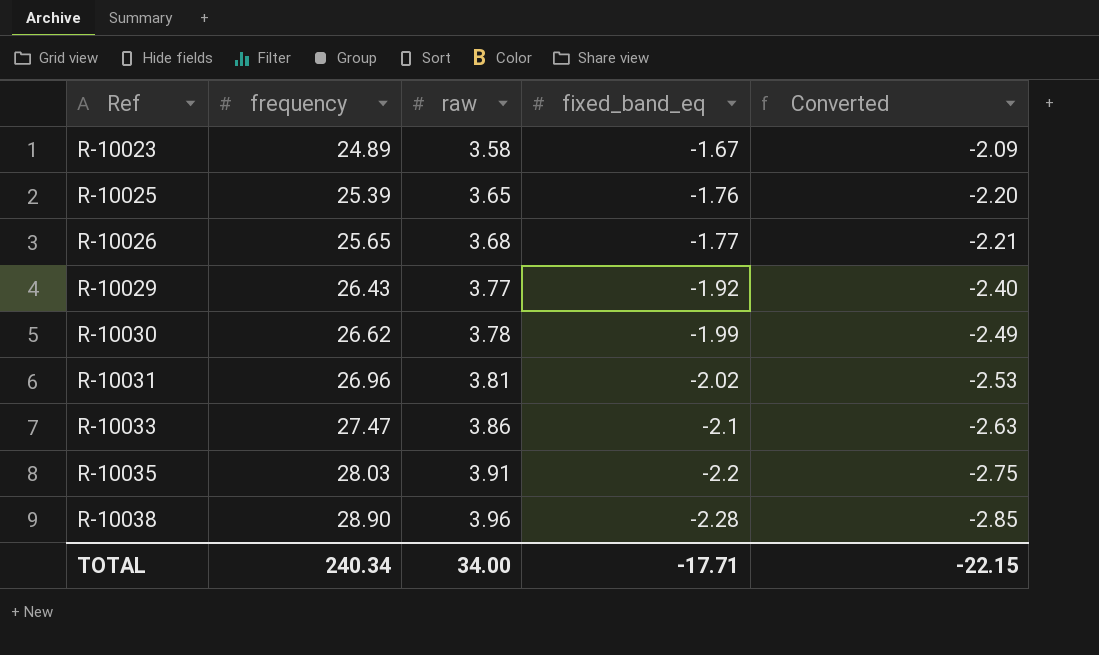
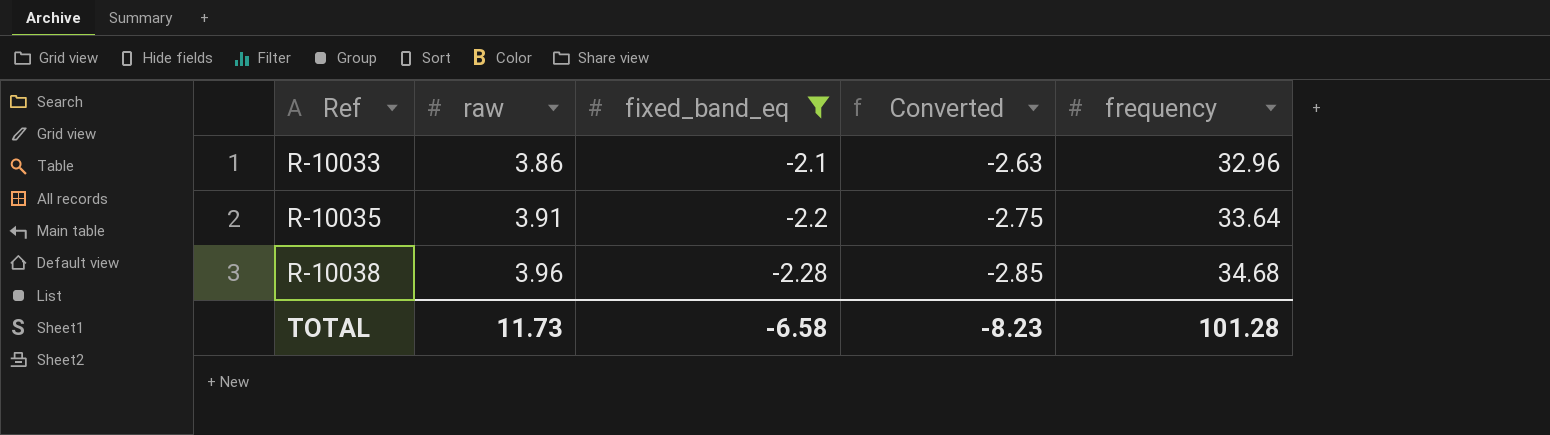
filter: none -> fixed_band_eq <= -2.1
column frequency | position: 2 -> 5
R-10033 | frequency: 27.47 -> 32.96
R-10035 | frequency: 28.03 -> 33.64
R-10038 | frequency: 28.90 -> 34.68
TOTAL | raw: 34.00 -> 11.73
TOTAL | fixed_band_eq: -17.71 -> -6.58
TOTAL | Converted: -22.15 -> -8.23
TOTAL | frequency: 240.34 -> 101.28

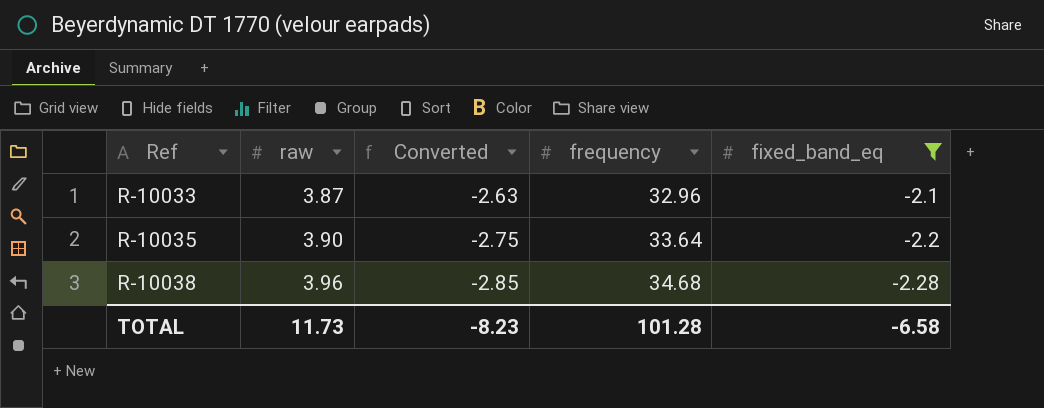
column fixed_band_eq | position: 3 -> 5
R-10033 | raw: 3.86 -> 3.87
R-10035 | raw: 3.91 -> 3.90

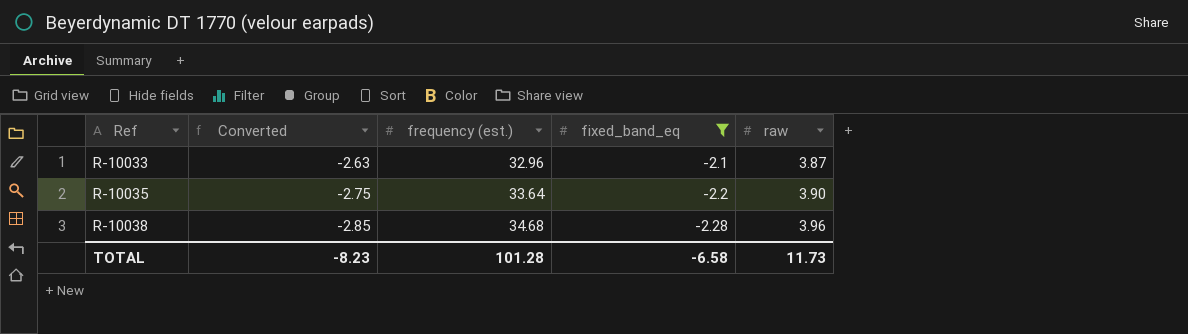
column name: frequency -> frequency (est.)
column raw | position: 2 -> 5

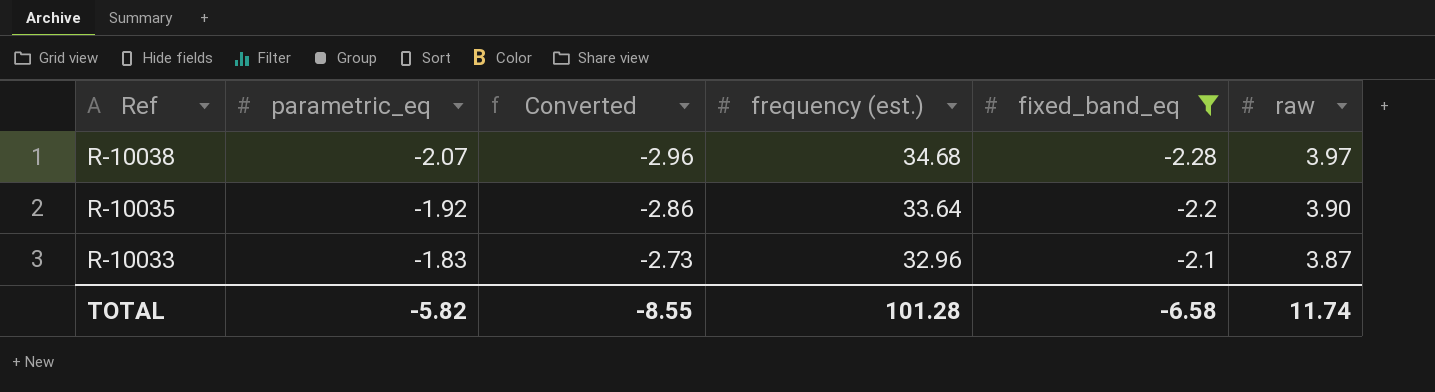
row order: Ref ascending -> Ref descending
column parametric_eq | position: none -> 2
column Converted | formula: [fixed_band_eq] * 1.25 -> [fixed_band_eq] * 1.3
R-10038 | raw: 3.96 -> 3.97
TOTAL | Converted: -8.23 -> -8.55
TOTAL | raw: 11.73 -> 11.74

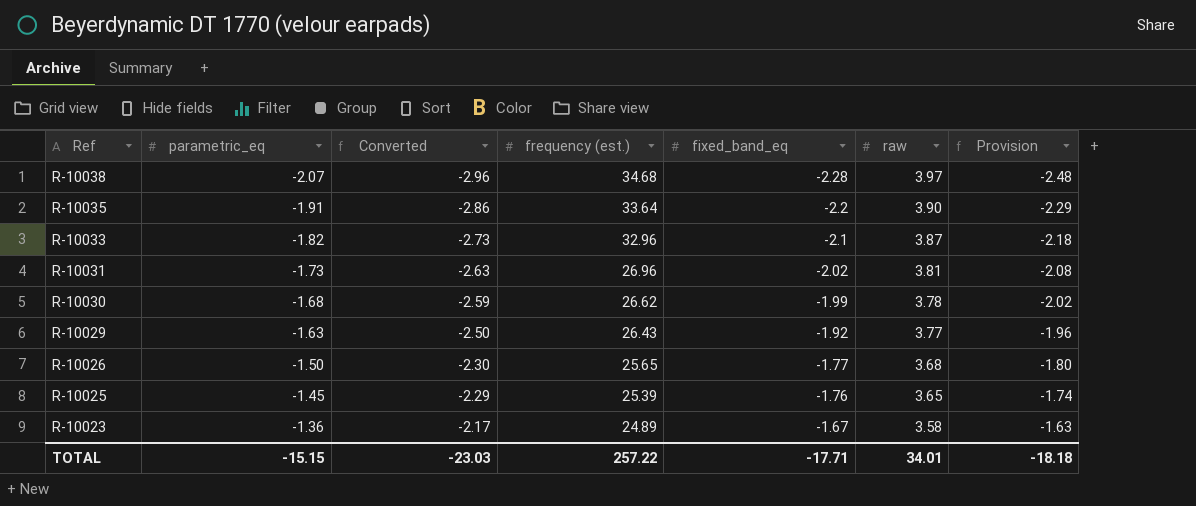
filter: fixed_band_eq <= -2.1 -> none
column Provision | formula: none -> [parametric_eq] * 1.2
R-10035 | parametric_eq: -1.92 -> -1.91
R-10033 | parametric_eq: -1.83 -> -1.82
TOTAL | parametric_eq: -5.82 -> -15.15
TOTAL | Converted: -8.55 -> -23.03
TOTAL | frequency (est.): 101.28 -> 257.22
TOTAL | fixed_band_eq: -6.58 -> -17.71
TOTAL | raw: 11.74 -> 34.01

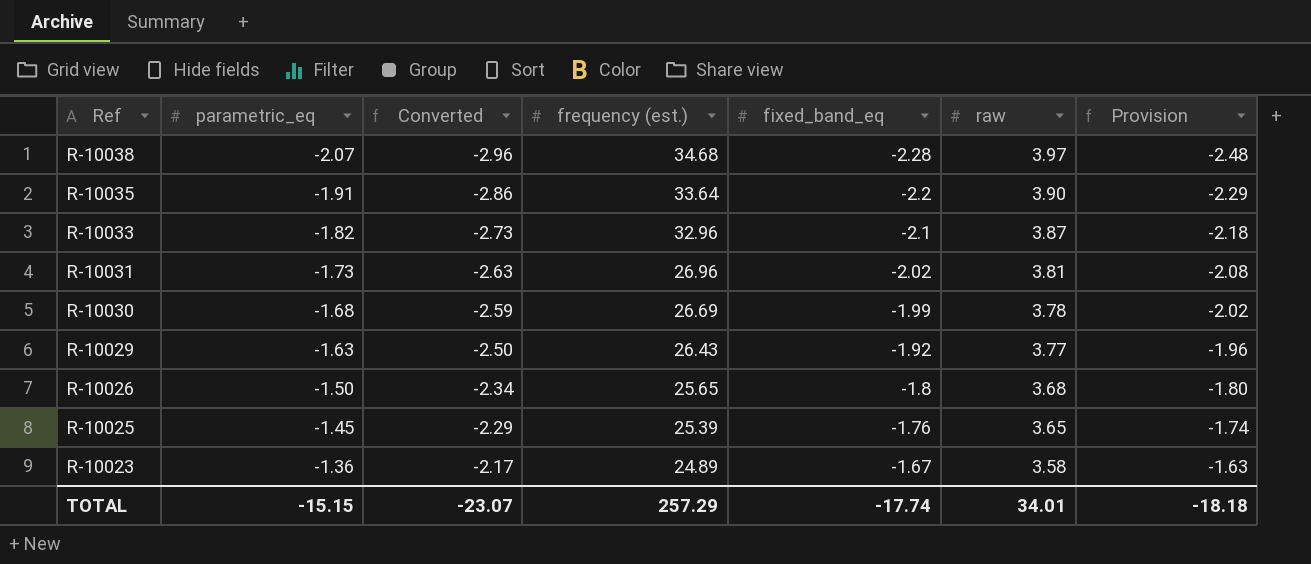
R-10030 | frequency (est.): 26.62 -> 26.69
R-10026 | Converted: -2.30 -> -2.34
R-10026 | fixed_band_eq: -1.77 -> -1.8
TOTAL | Converted: -23.03 -> -23.07
TOTAL | frequency (est.): 257.22 -> 257.29
TOTAL | fixed_band_eq: -17.71 -> -17.74

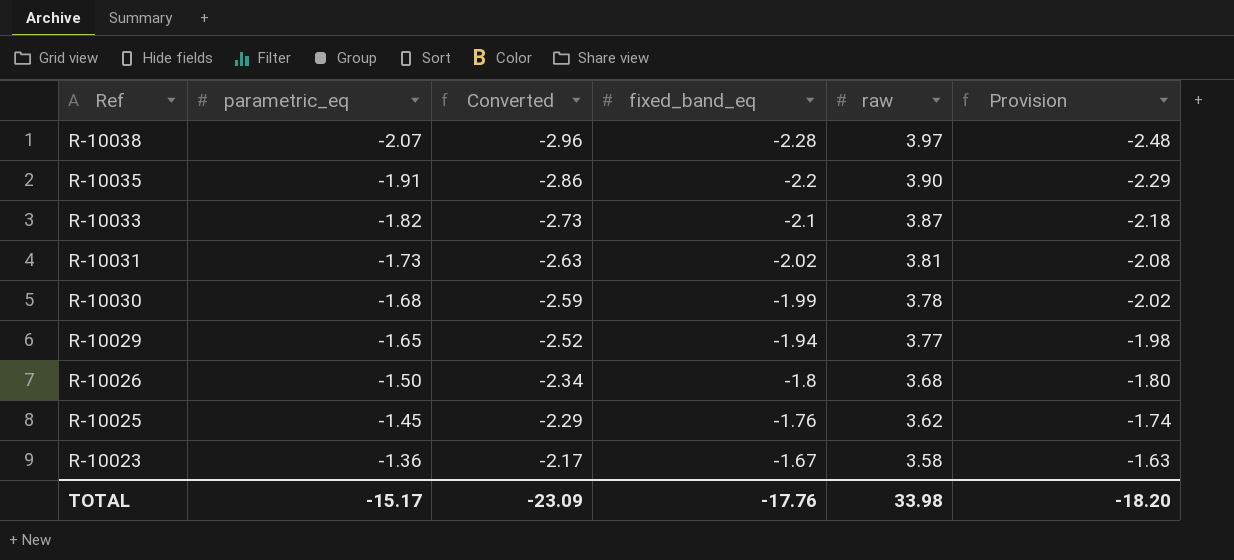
column frequency (est.) | position: 4 -> none
R-10029 | parametric_eq: -1.63 -> -1.65
R-10029 | Converted: -2.50 -> -2.52
R-10029 | fixed_band_eq: -1.92 -> -1.94
R-10029 | Provision: -1.96 -> -1.98
R-10025 | raw: 3.65 -> 3.62
TOTAL | parametric_eq: -15.15 -> -15.17
TOTAL | Converted: -23.07 -> -23.09
TOTAL | fixed_band_eq: -17.74 -> -17.76
TOTAL | raw: 34.01 -> 33.98
TOTAL | Provision: -18.18 -> -18.20

